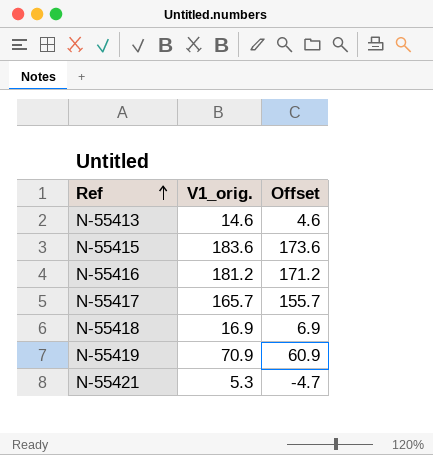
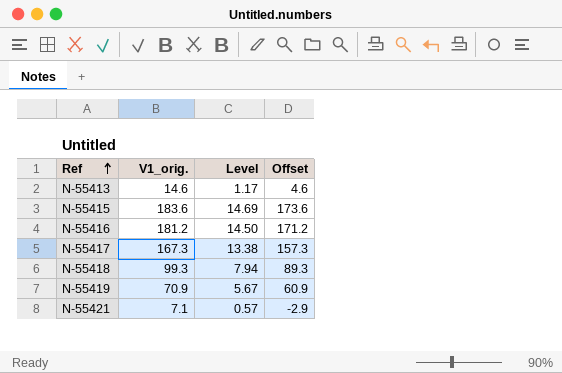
column Level | formula: none -> [V1_orig.] * 0.08
N-55417 | V1_orig.: 165.7 -> 167.3
N-55417 | Offset: 155.7 -> 157.3
N-55418 | V1_orig.: 16.9 -> 99.3
N-55418 | Offset: 6.9 -> 89.3
N-55421 | V1_orig.: 5.3 -> 7.1
N-55421 | Offset: -4.7 -> -2.9

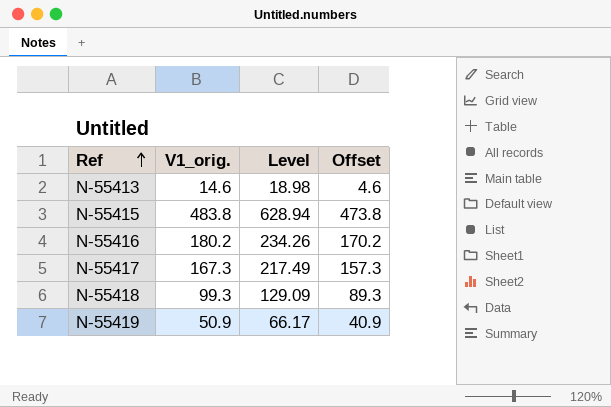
column Level | formula: [V1_orig.] * 0.08 -> [V1_orig.] * 1.3
row N-55421: 7.1 | 0.57 | -2.9 -> none
N-55415 | V1_orig.: 183.6 -> 483.8
N-55415 | Offset: 173.6 -> 473.8
N-55416 | V1_orig.: 181.2 -> 180.2
N-55416 | Offset: 171.2 -> 170.2
N-55419 | V1_orig.: 70.9 -> 50.9
N-55419 | Offset: 60.9 -> 40.9

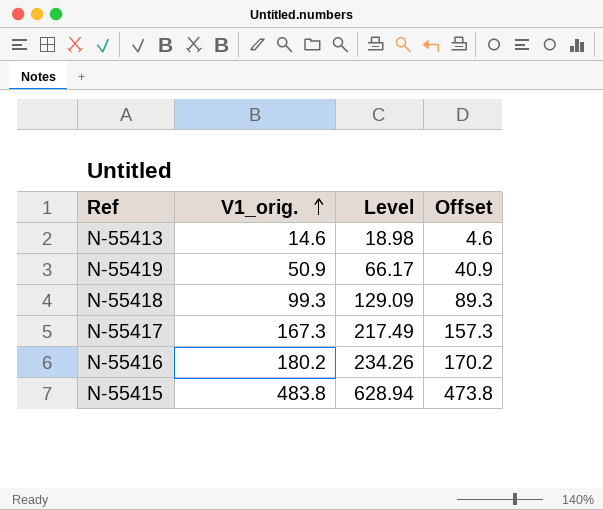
row order: Ref ascending -> V1_orig. ascending

